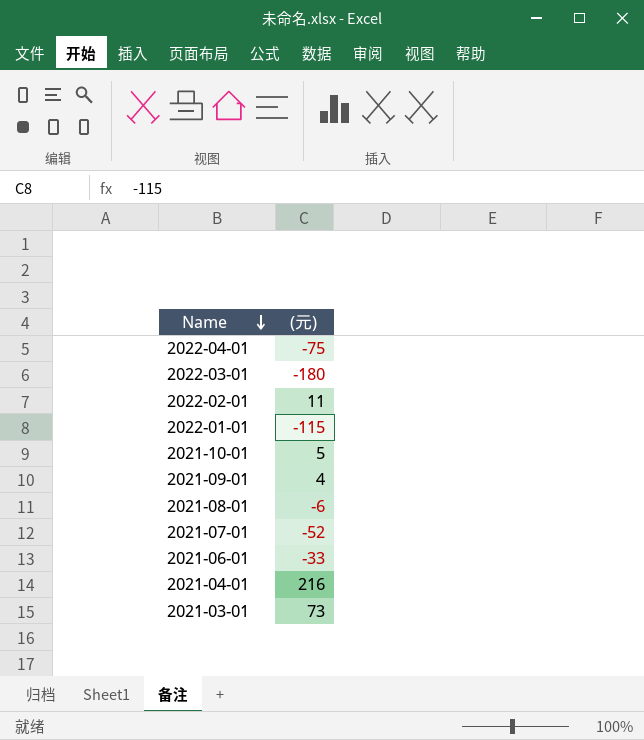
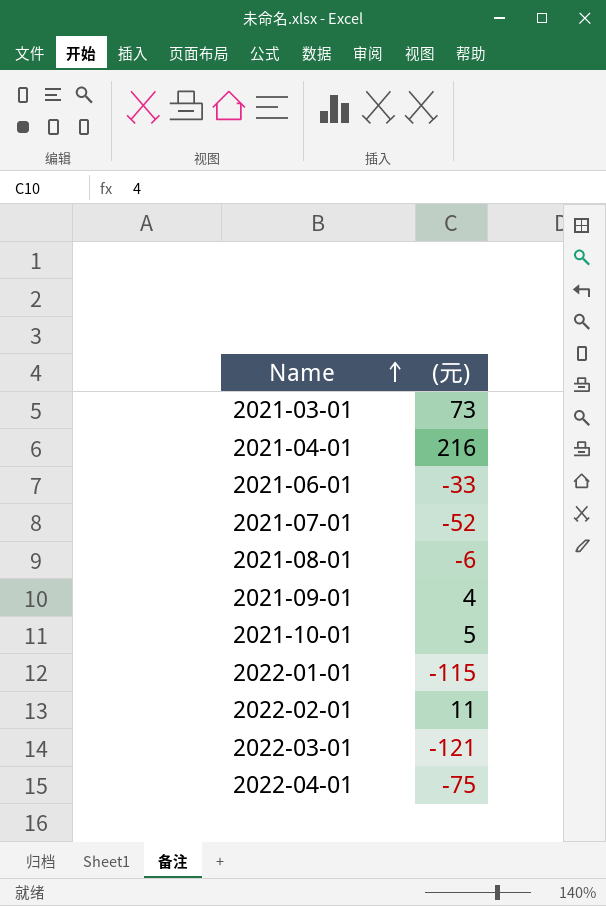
row order: Name descending -> Name ascending
2022-03-01 | (元): -180 -> -121

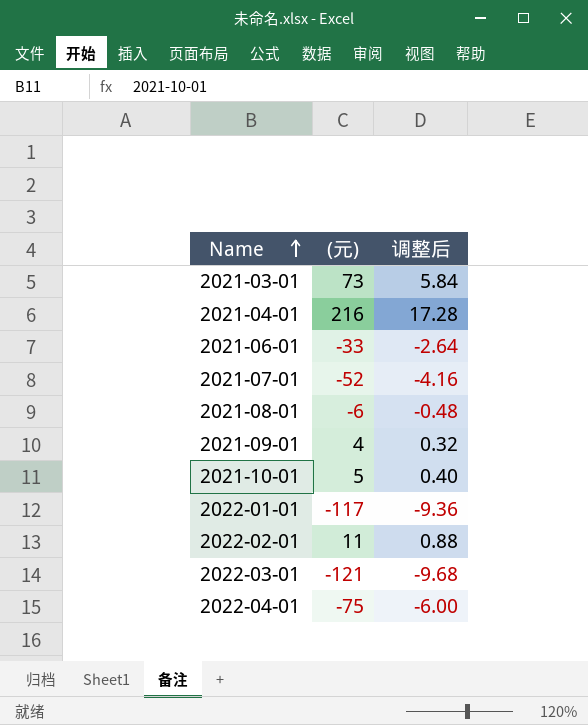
column 调整后 | formula: none -> [(元)] * 0.08
2022-01-01 | (元): -115 -> -117

